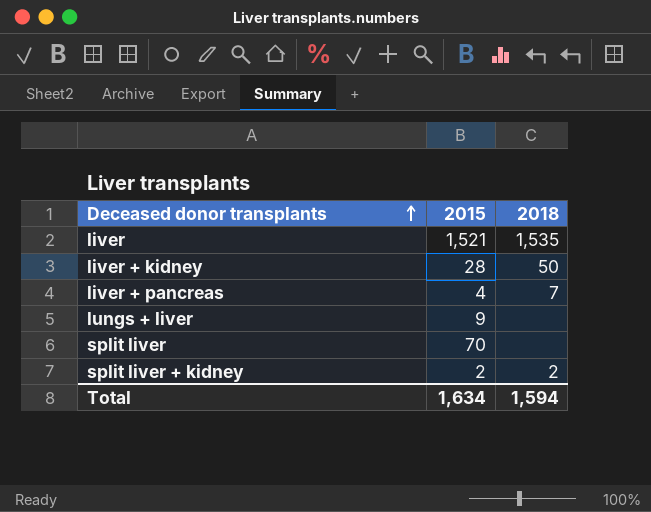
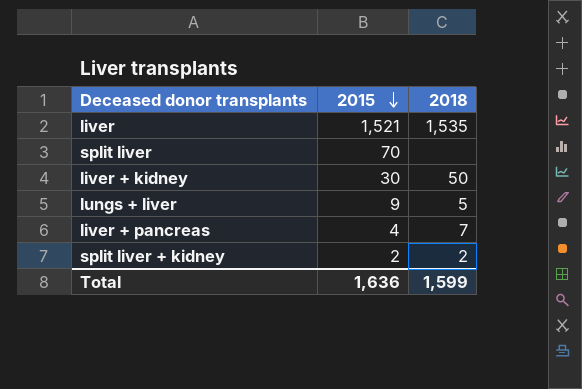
row order: Deceased donor transplants ascending -> 2015 descending
liver + kidney | 2015: 28 -> 30
lungs + liver | 2018: none -> 5
Total | 2015: 1,634 -> 1,636
Total | 2018: 1,594 -> 1,599

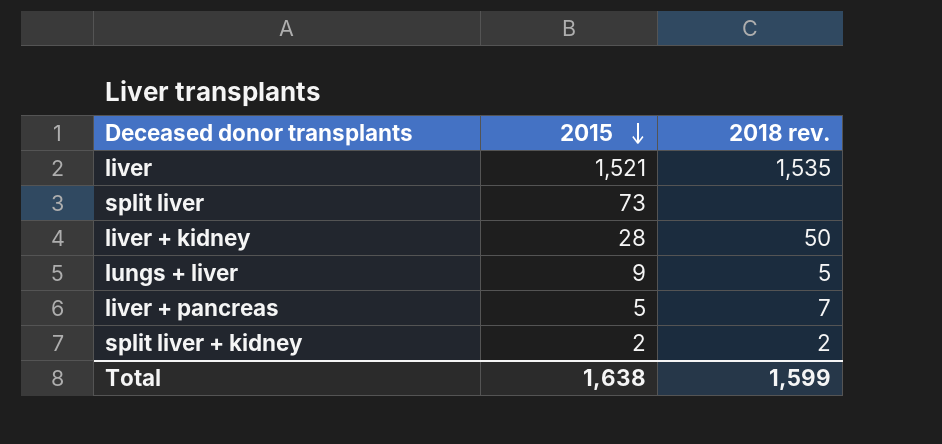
column name: 2018 -> 2018 rev.
split liver | 2015: 70 -> 73
liver + kidney | 2015: 30 -> 28
liver + pancreas | 2015: 4 -> 5
Total | 2015: 1,636 -> 1,638

